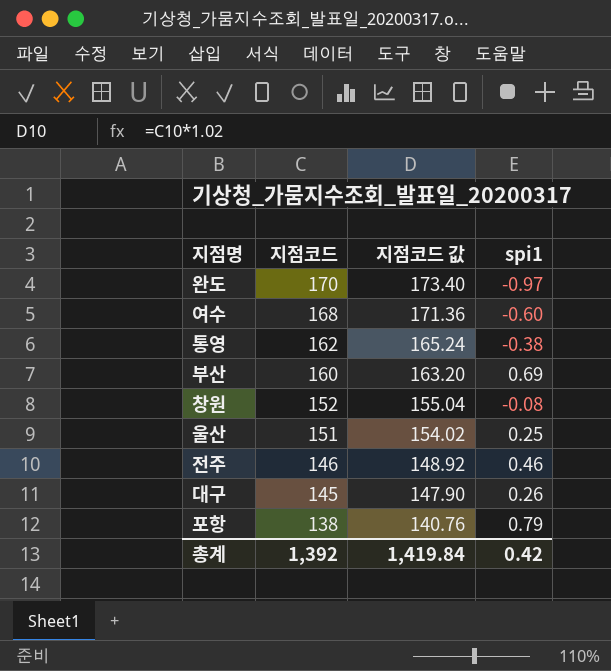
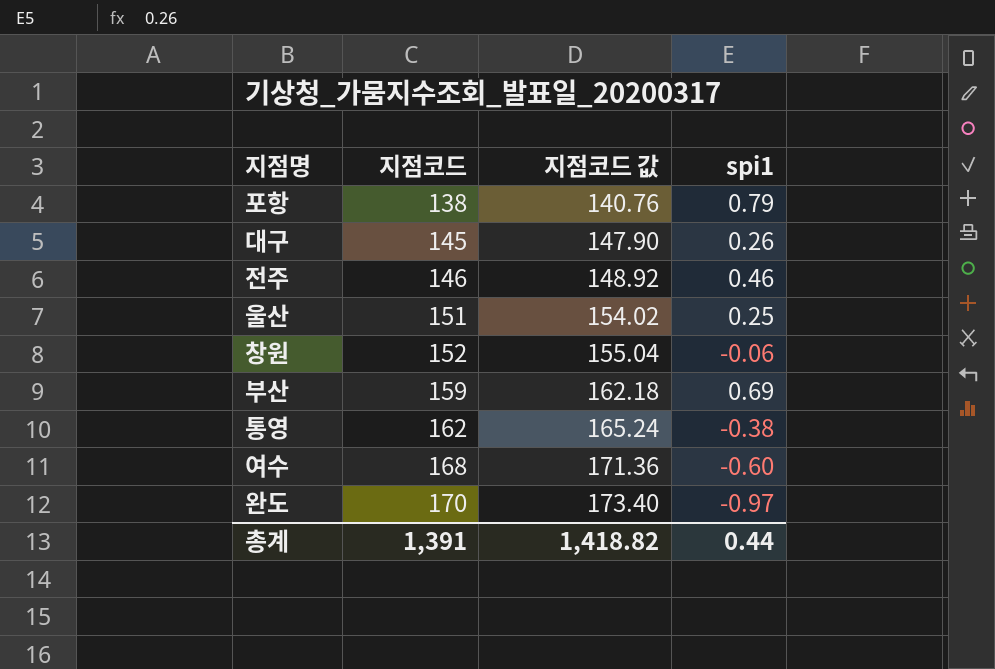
row order: 지점코드 descending -> 지점코드 ascending
창원 | spi1: -0.08 -> -0.06
부산 | 지점코드: 160 -> 159
부산 | 지점코드 값: 163.20 -> 162.18
총계 | 지점코드: 1,392 -> 1,391
총계 | 지점코드 값: 1,419.84 -> 1,418.82
총계 | spi1: 0.42 -> 0.44

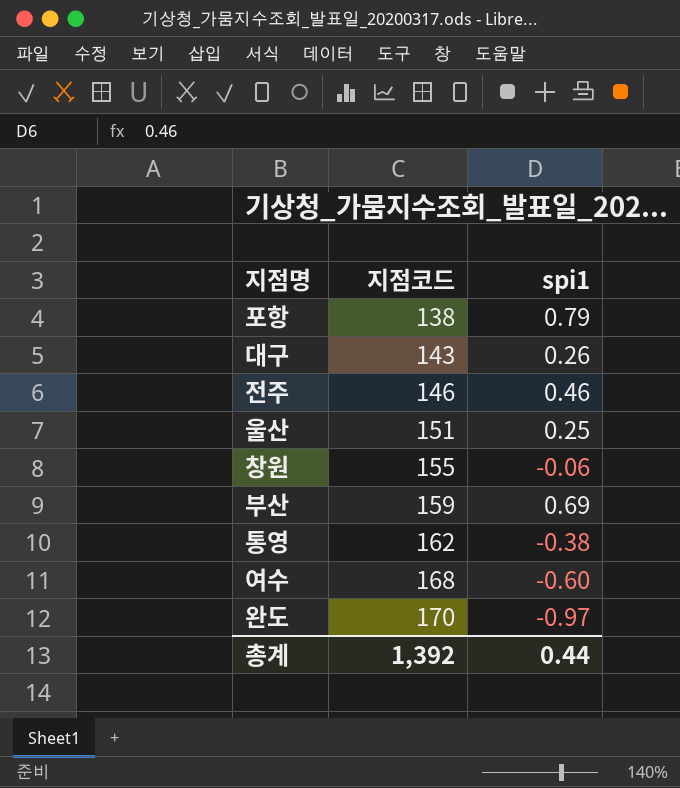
column 지점코드 값 | formula: [지점코드] * 1.02 -> none
대구 | 지점코드: 145 -> 143
창원 | 지점코드: 152 -> 155
총계 | 지점코드: 1,391 -> 1,392

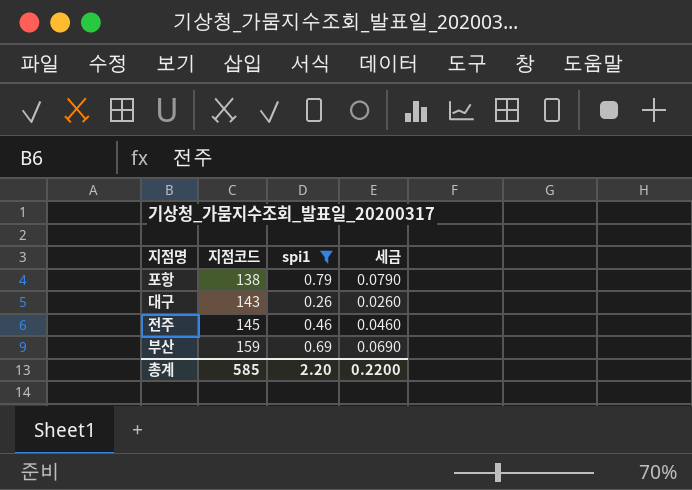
filter: none -> spi1 >= 0.26
column 세금 | formula: none -> [spi1] * 0.1
전주 | 지점코드: 146 -> 145
총계 | 지점코드: 1,392 -> 585
총계 | spi1: 0.44 -> 2.20

